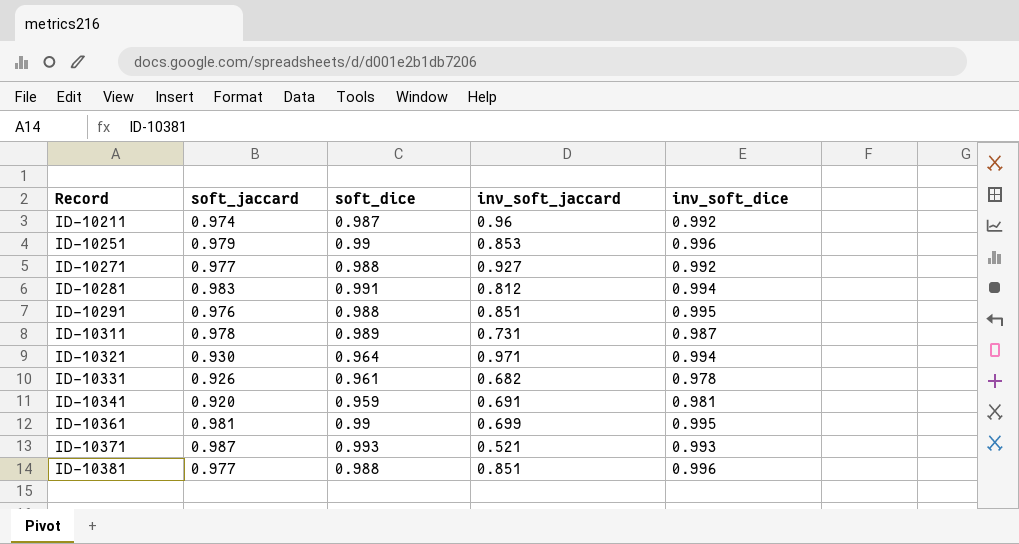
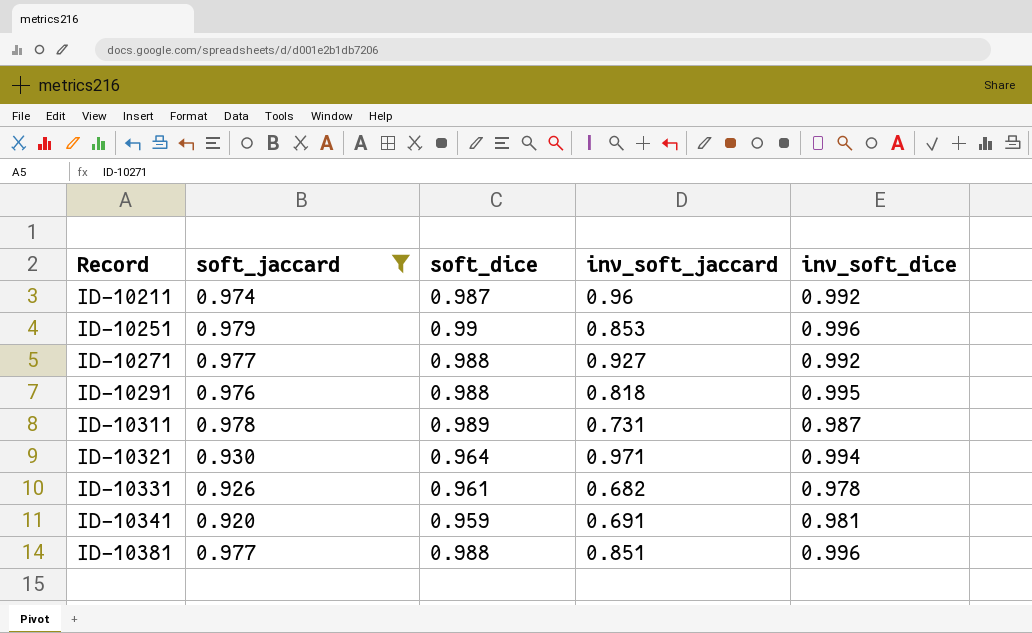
filter: none -> soft_jaccard <= 0.979
ID-10291 | inv_soft_jaccard: 0.851 -> 0.818

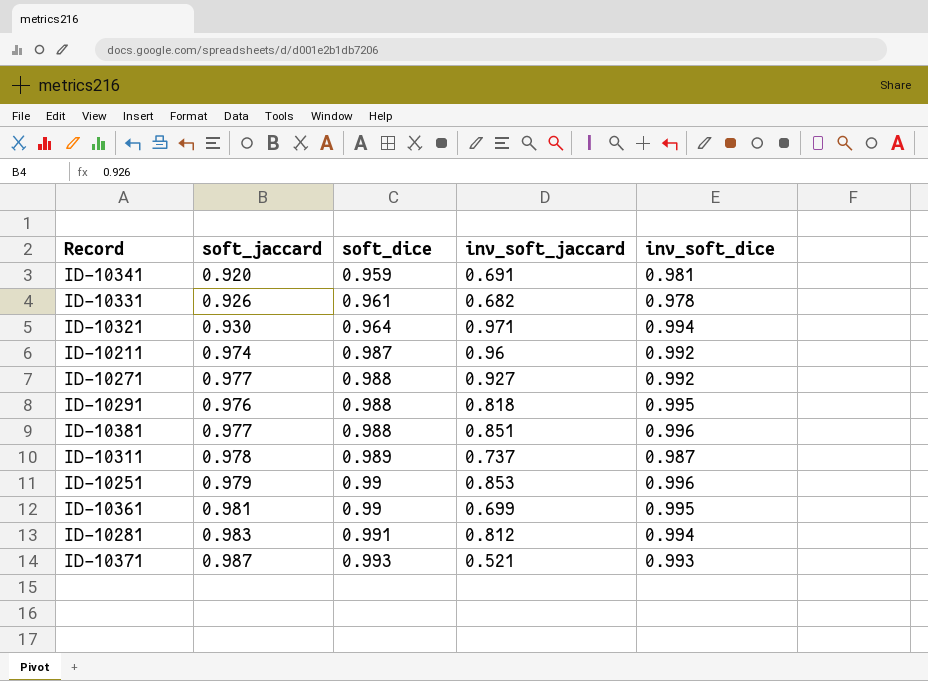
filter: soft_jaccard <= 0.979 -> none
row order: Record ascending -> soft_dice ascending
ID-10311 | inv_soft_jaccard: 0.731 -> 0.737

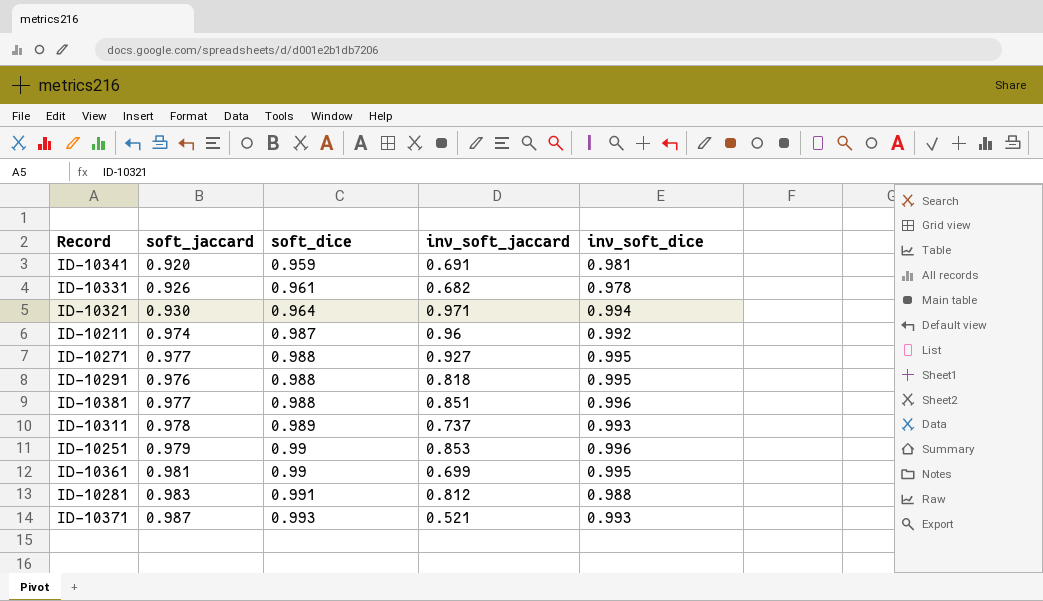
ID-10271 | inv_soft_dice: 0.992 -> 0.995
ID-10311 | inv_soft_dice: 0.987 -> 0.993
ID-10281 | inv_soft_dice: 0.994 -> 0.988

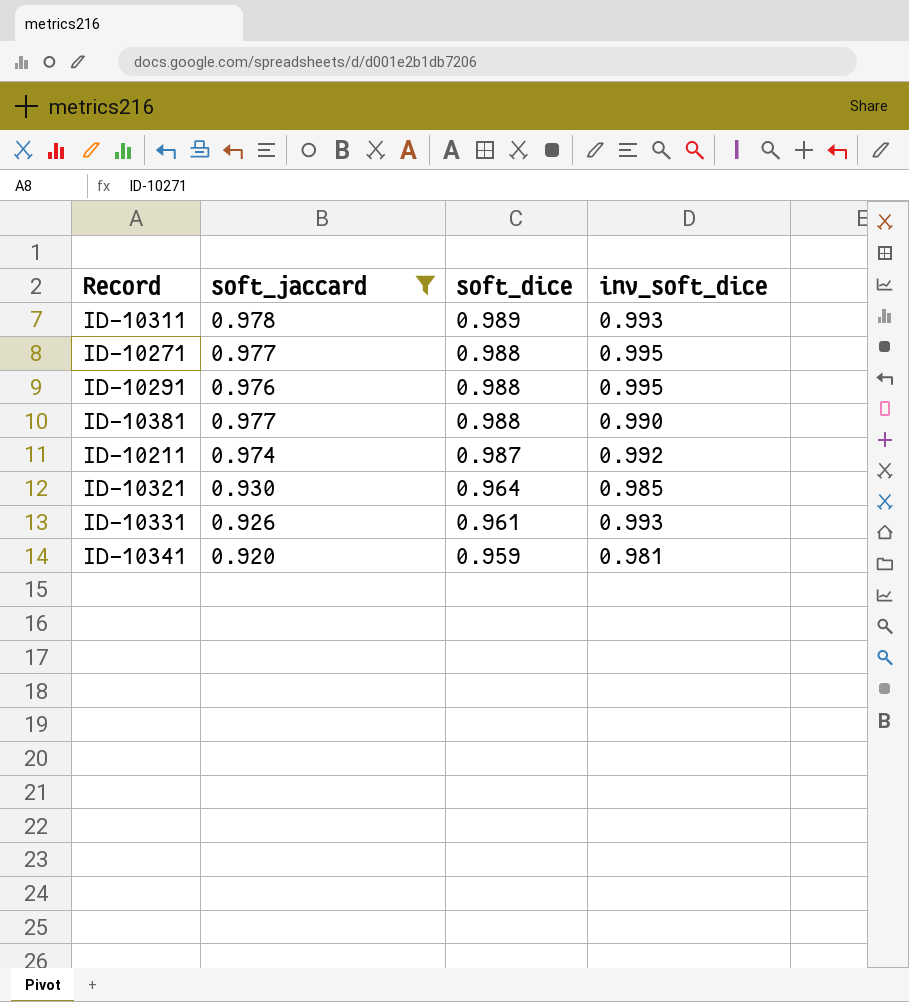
filter: none -> soft_jaccard <= 0.978
row order: soft_dice ascending -> soft_dice descending
column inv_soft_jaccard | position: 4 -> none
ID-10381 | inv_soft_dice: 0.996 -> 0.990
ID-10321 | inv_soft_dice: 0.994 -> 0.985
ID-10331 | inv_soft_dice: 0.978 -> 0.993

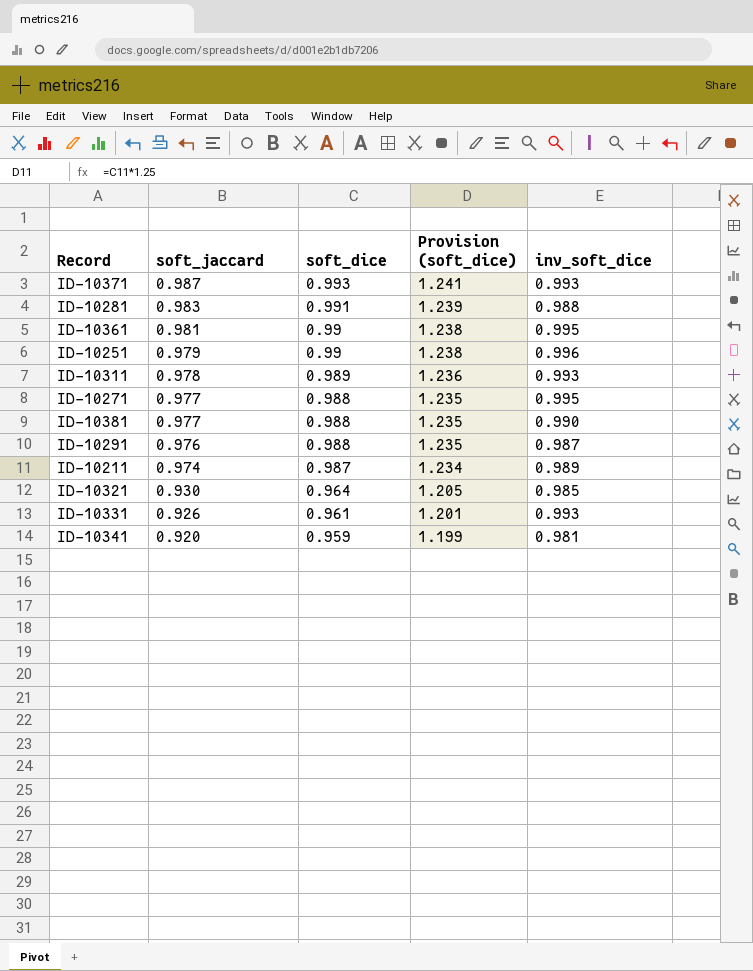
filter: soft_jaccard <= 0.978 -> none
row order: soft_dice descending -> soft_jaccard descending
column Provision (soft_dice) | formula: none -> [soft_dice] * 1.25
ID-10291 | inv_soft_dice: 0.995 -> 0.987
ID-10211 | inv_soft_dice: 0.992 -> 0.989

